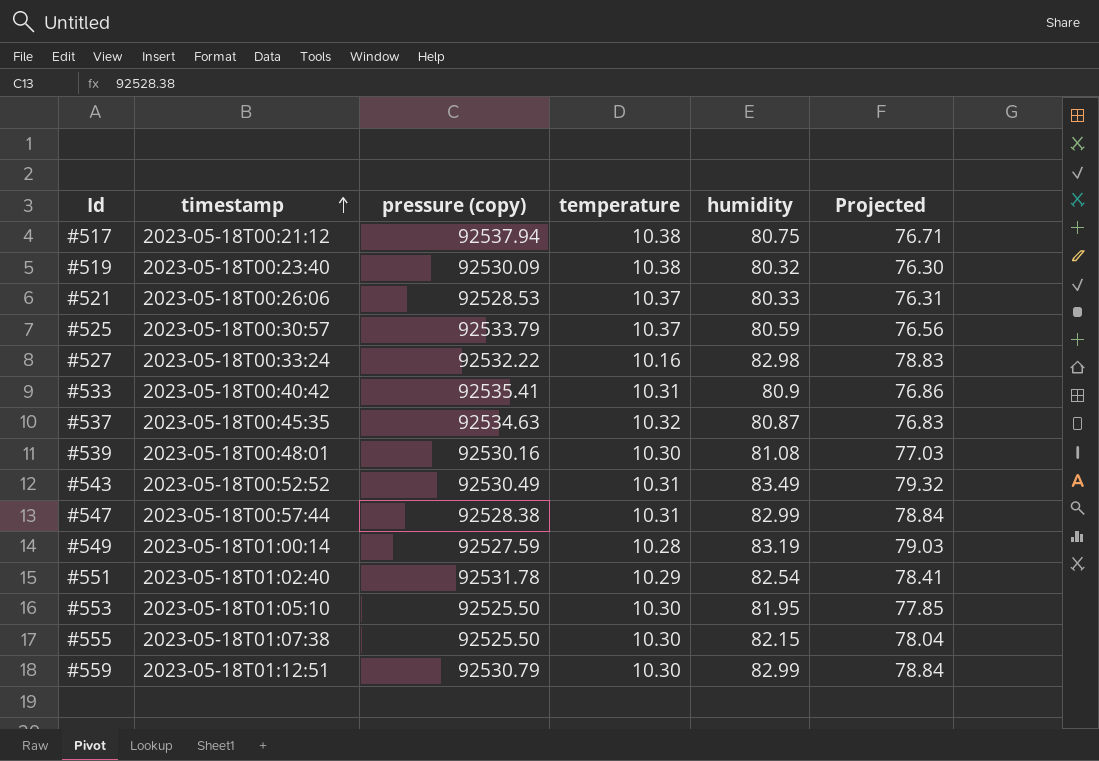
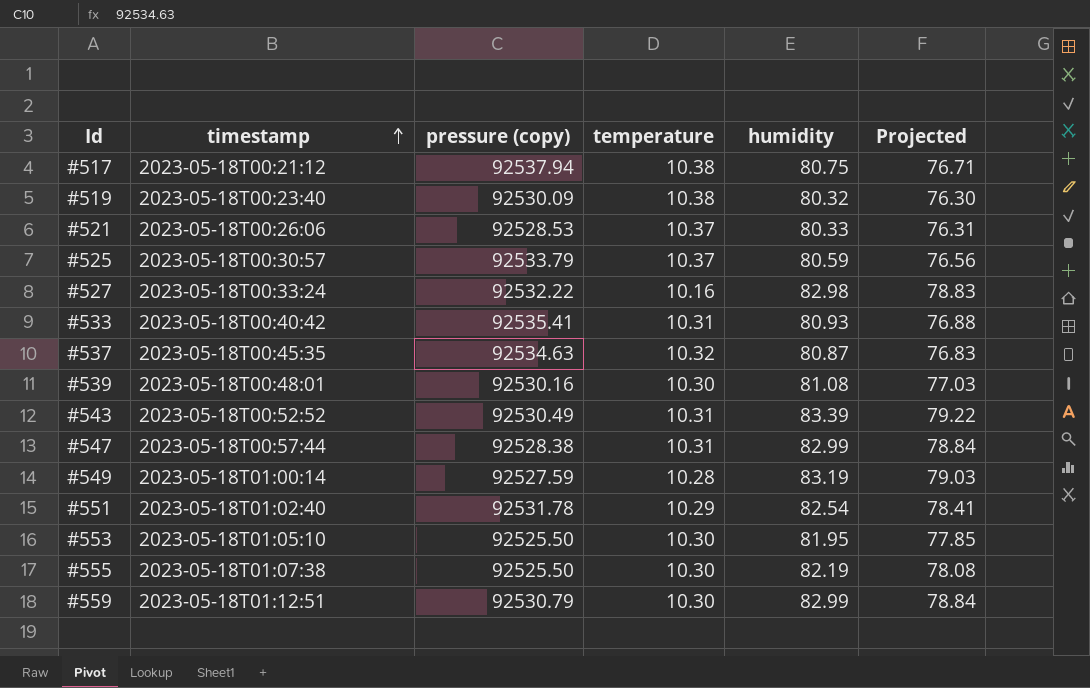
#533 | humidity: 80.9 -> 80.93
#533 | Projected: 76.86 -> 76.88
#543 | humidity: 83.49 -> 83.39
#543 | Projected: 79.32 -> 79.22
#555 | humidity: 82.15 -> 82.19
#555 | Projected: 78.04 -> 78.08

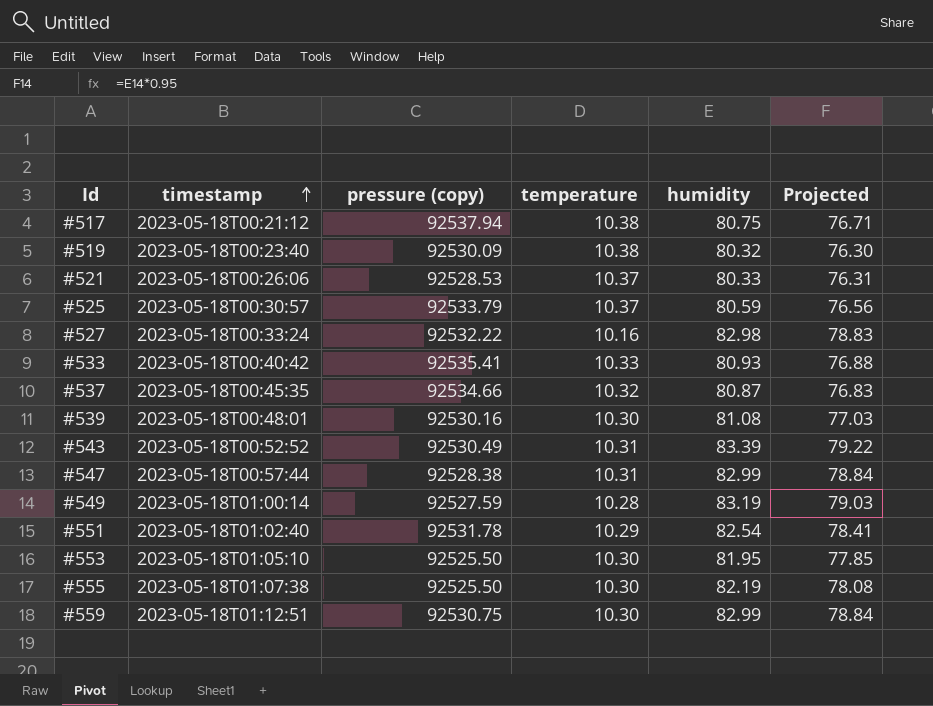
#533 | temperature: 10.31 -> 10.33
#537 | pressure (copy): 92534.63 -> 92534.66
#559 | pressure (copy): 92530.79 -> 92530.75

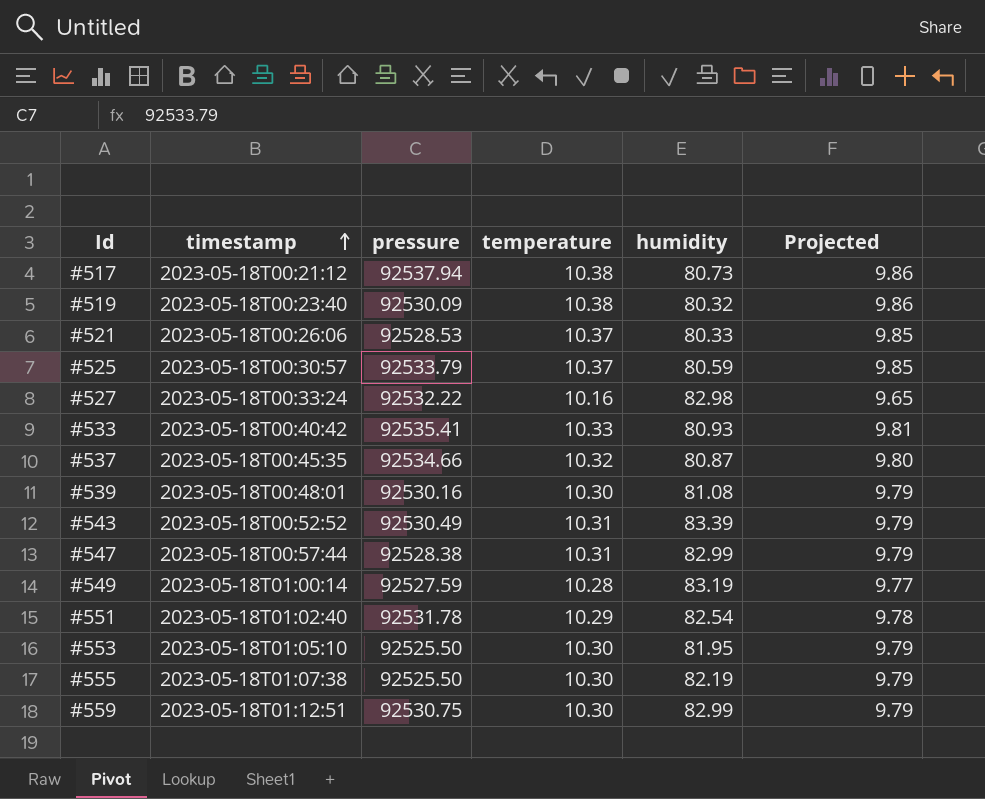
column name: pressure (copy) -> pressure
column Projected | formula: [humidity] * 0.95 -> [temperature] * 0.95
#517 | humidity: 80.75 -> 80.73

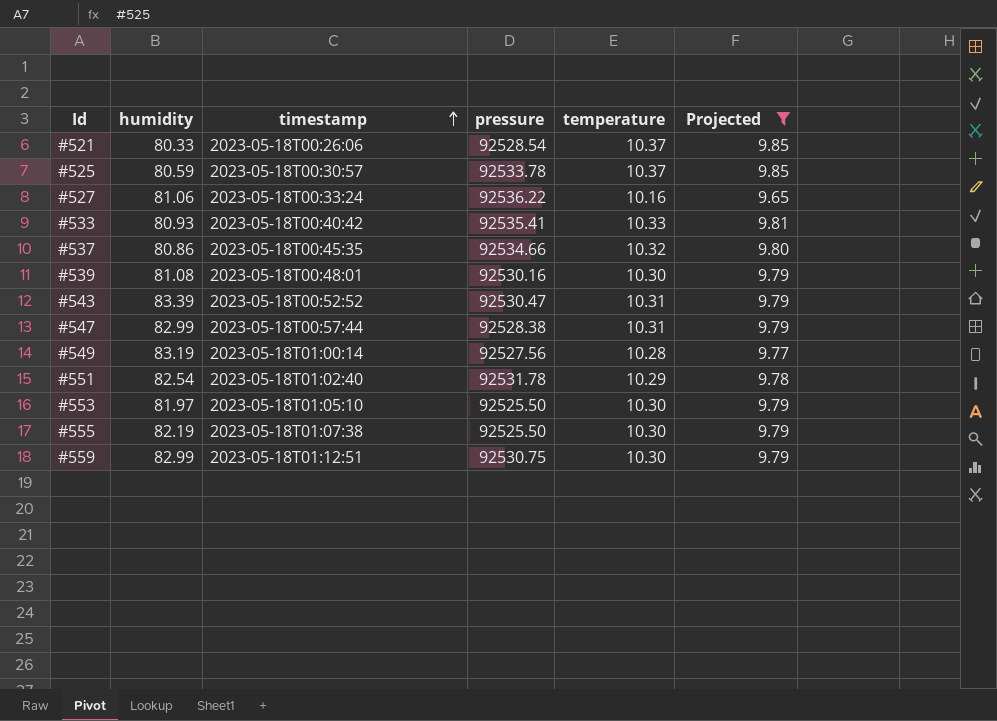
filter: none -> Projected != 9.86
column humidity | position: 5 -> 2
#521 | pressure: 92528.53 -> 92528.54
#525 | pressure: 92533.79 -> 92533.78
#527 | humidity: 82.98 -> 81.06
#527 | pressure: 92532.22 -> 92536.22
#537 | humidity: 80.87 -> 80.86
#543 | pressure: 92530.49 -> 92530.47
#549 | pressure: 92527.59 -> 92527.56
#553 | humidity: 81.95 -> 81.97

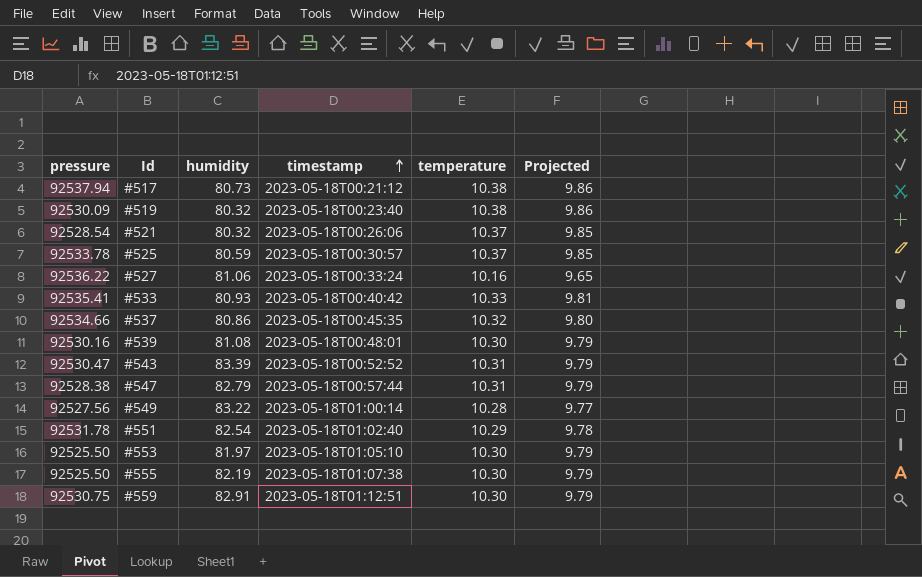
filter: Projected != 9.86 -> none
column pressure | position: 4 -> 1
#521 | humidity: 80.33 -> 80.32
#547 | humidity: 82.99 -> 82.79
#549 | humidity: 83.19 -> 83.22
#559 | humidity: 82.99 -> 82.91

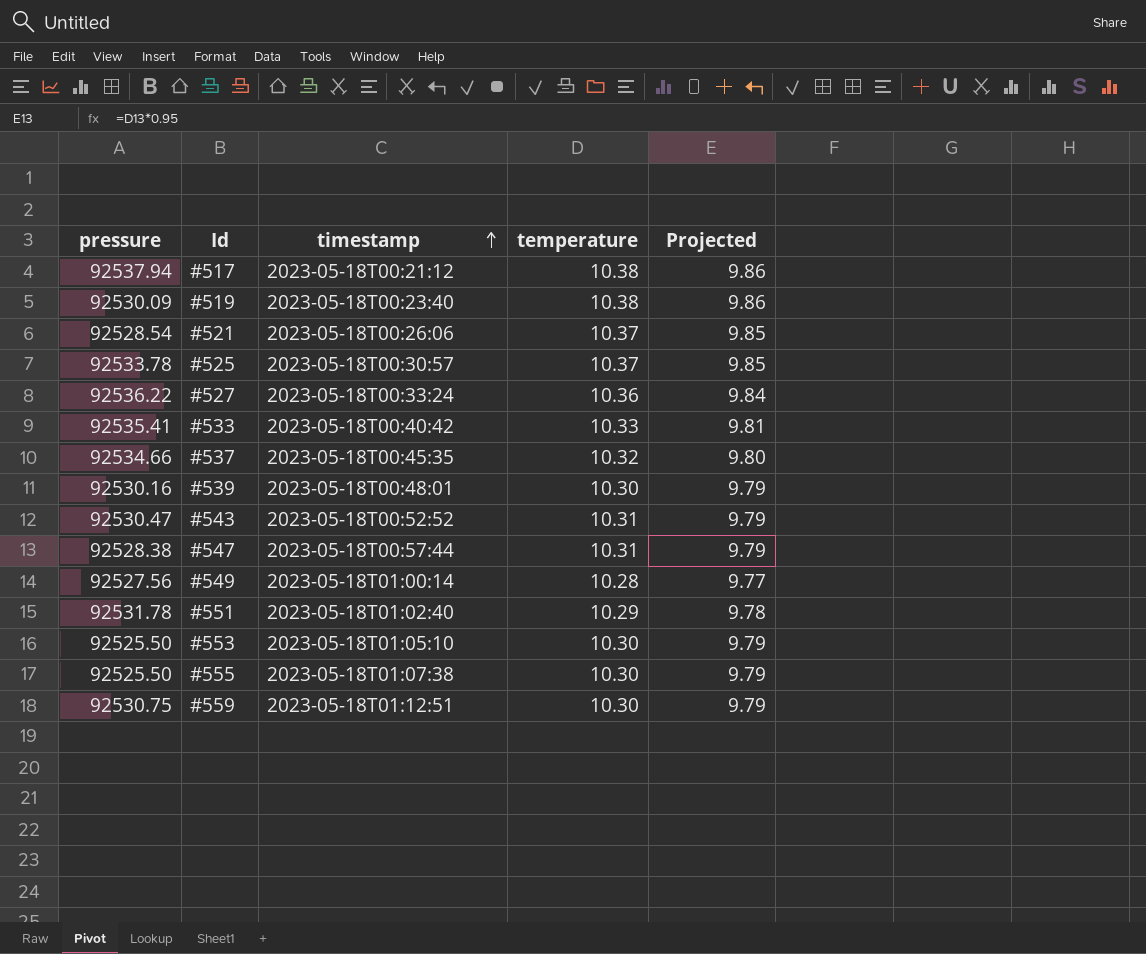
column humidity | position: 3 -> none
#527 | temperature: 10.16 -> 10.36
#527 | Projected: 9.65 -> 9.84

